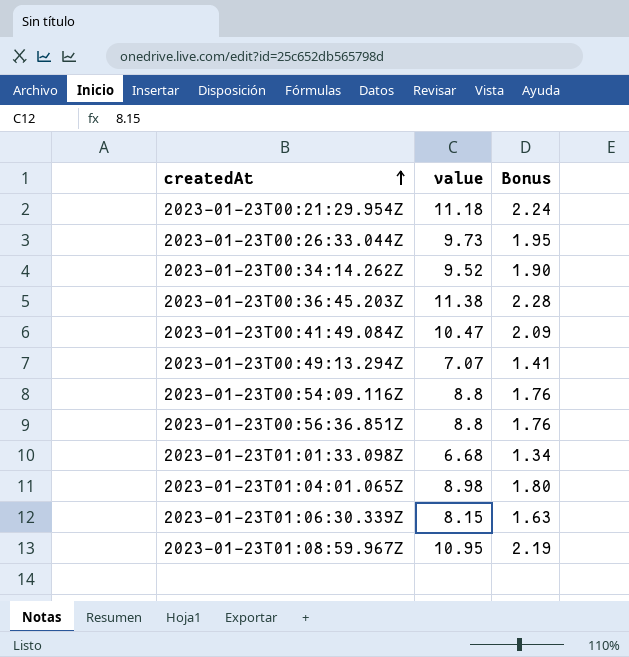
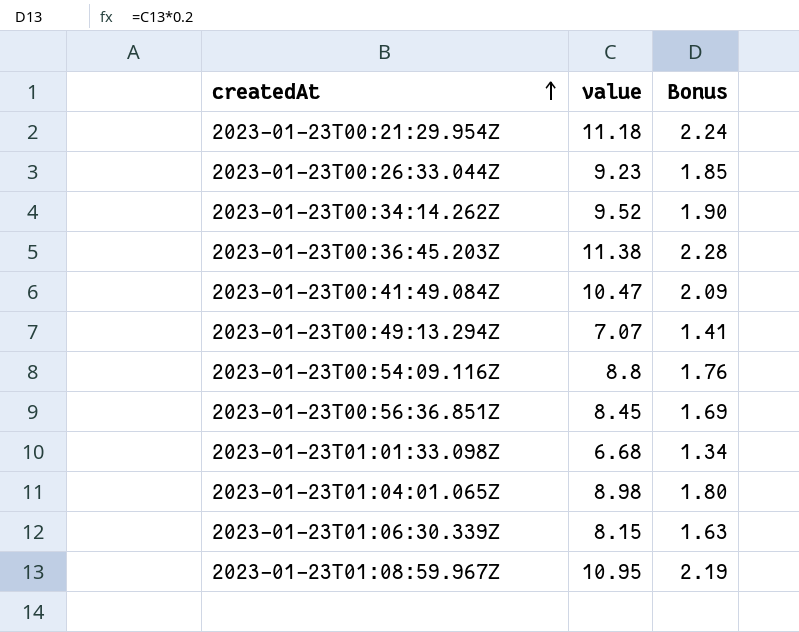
2023-01-23T00:26:33.044Z | value: 9.73 -> 9.23
2023-01-23T00:26:33.044Z | Bonus: 1.95 -> 1.85
2023-01-23T00:56:36.851Z | value: 8.8 -> 8.45
2023-01-23T00:56:36.851Z | Bonus: 1.76 -> 1.69

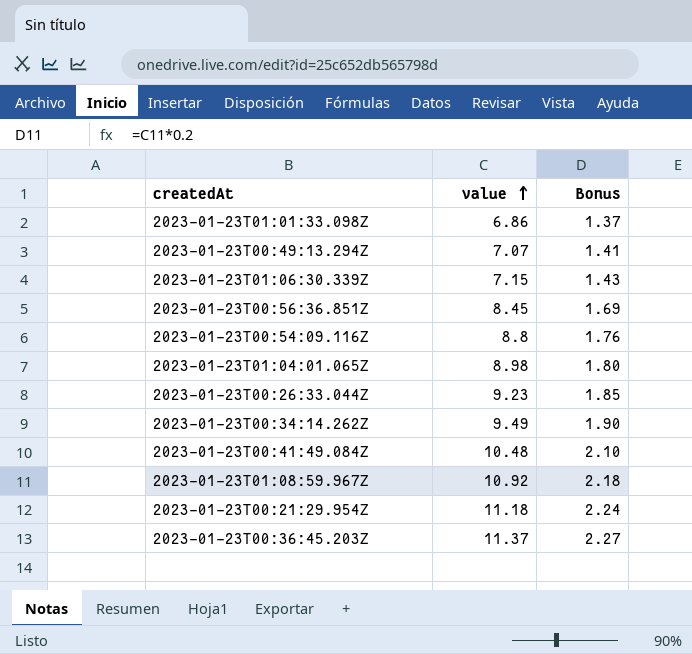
row order: createdAt ascending -> value ascending
2023-01-23T01:01:33.098Z | value: 6.68 -> 6.86
2023-01-23T01:01:33.098Z | Bonus: 1.34 -> 1.37
2023-01-23T01:06:30.339Z | value: 8.15 -> 7.15
2023-01-23T01:06:30.339Z | Bonus: 1.63 -> 1.43
2023-01-23T00:34:14.262Z | value: 9.52 -> 9.49
2023-01-23T00:41:49.084Z | value: 10.47 -> 10.48
2023-01-23T00:41:49.084Z | Bonus: 2.09 -> 2.10
2023-01-23T01:08:59.967Z | value: 10.95 -> 10.92
2023-01-23T01:08:59.967Z | Bonus: 2.19 -> 2.18
2023-01-23T00:36:45.203Z | value: 11.38 -> 11.37
2023-01-23T00:36:45.203Z | Bonus: 2.28 -> 2.27

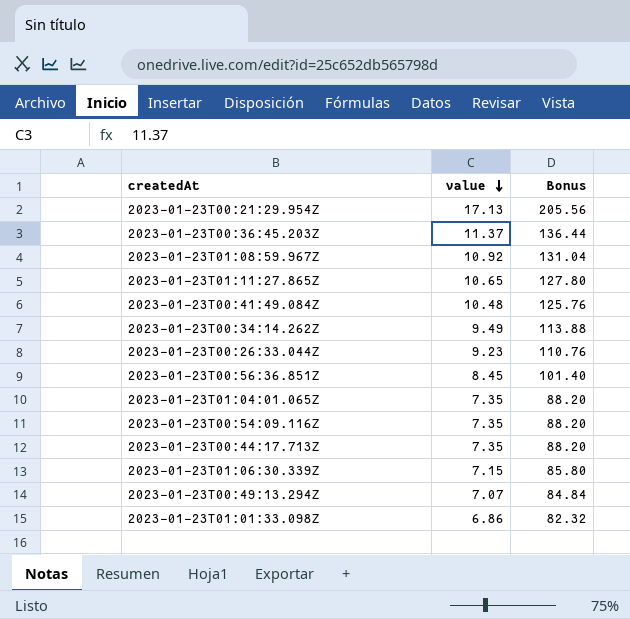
row order: value ascending -> value descending
column Bonus | formula: [value] * 0.2 -> [value] * 12
2023-01-23T00:21:29.954Z | value: 11.18 -> 17.13
row 2023-01-23T01:11:27.865Z: none -> 10.65 | 127.80
2023-01-23T01:04:01.065Z | value: 8.98 -> 7.35
2023-01-23T00:54:09.116Z | value: 8.8 -> 7.35
row 2023-01-23T00:44:17.713Z: none -> 7.35 | 88.20

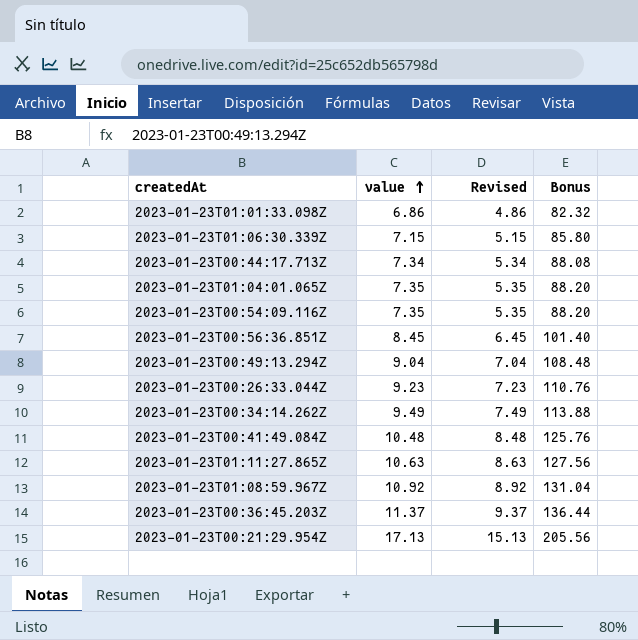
row order: value descending -> value ascending
column Revised | formula: none -> [value] - 2
2023-01-23T00:44:17.713Z | value: 7.35 -> 7.34
2023-01-23T00:44:17.713Z | Bonus: 88.20 -> 88.08
2023-01-23T00:49:13.294Z | value: 7.07 -> 9.04
2023-01-23T00:49:13.294Z | Bonus: 84.84 -> 108.48
2023-01-23T01:11:27.865Z | value: 10.65 -> 10.63
2023-01-23T01:11:27.865Z | Bonus: 127.80 -> 127.56

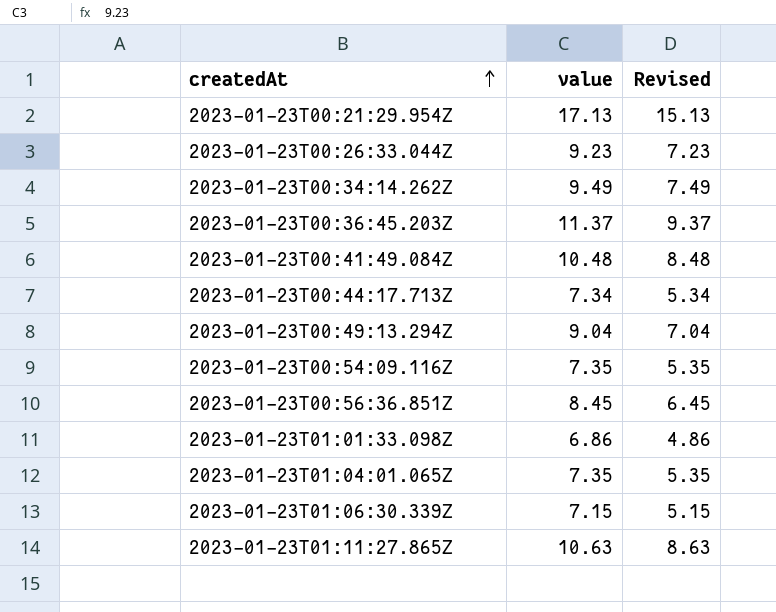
row order: value ascending -> createdAt ascending
column Bonus | formula: [value] * 12 -> none
row 2023-01-23T01:08:59.967Z: 10.92 | 8.92 | 131.04 -> none

